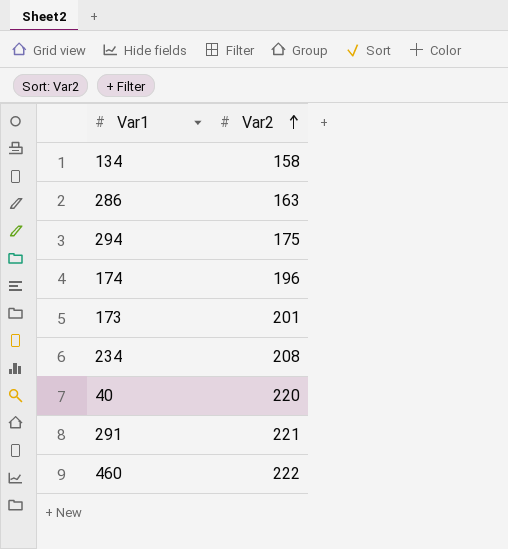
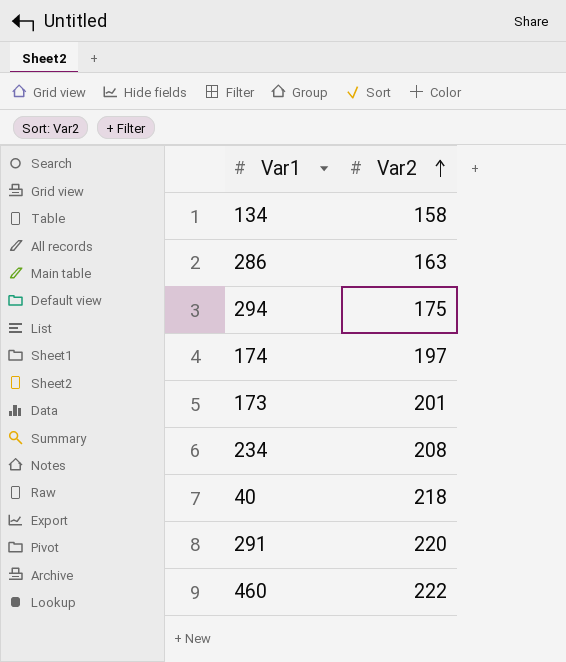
174 | Var2: 196 -> 197
40 | Var2: 220 -> 218
291 | Var2: 221 -> 220

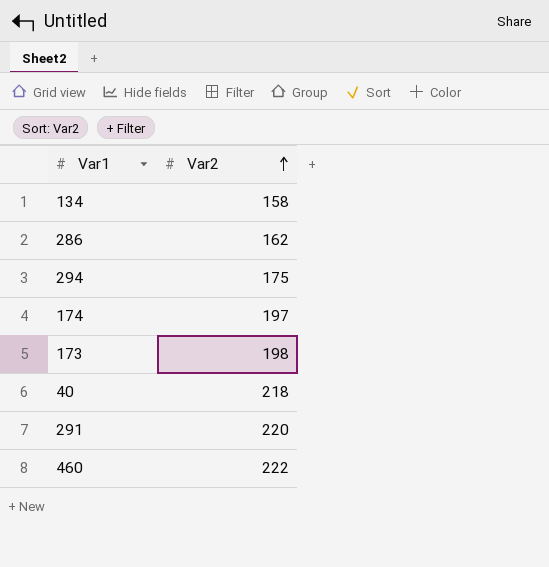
row 234: 208 -> none
286 | Var2: 163 -> 162
173 | Var2: 201 -> 198

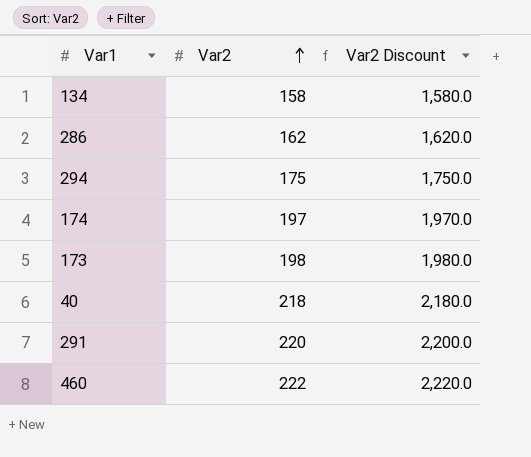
column Var2 Discount | formula: none -> [Var2] * 10

